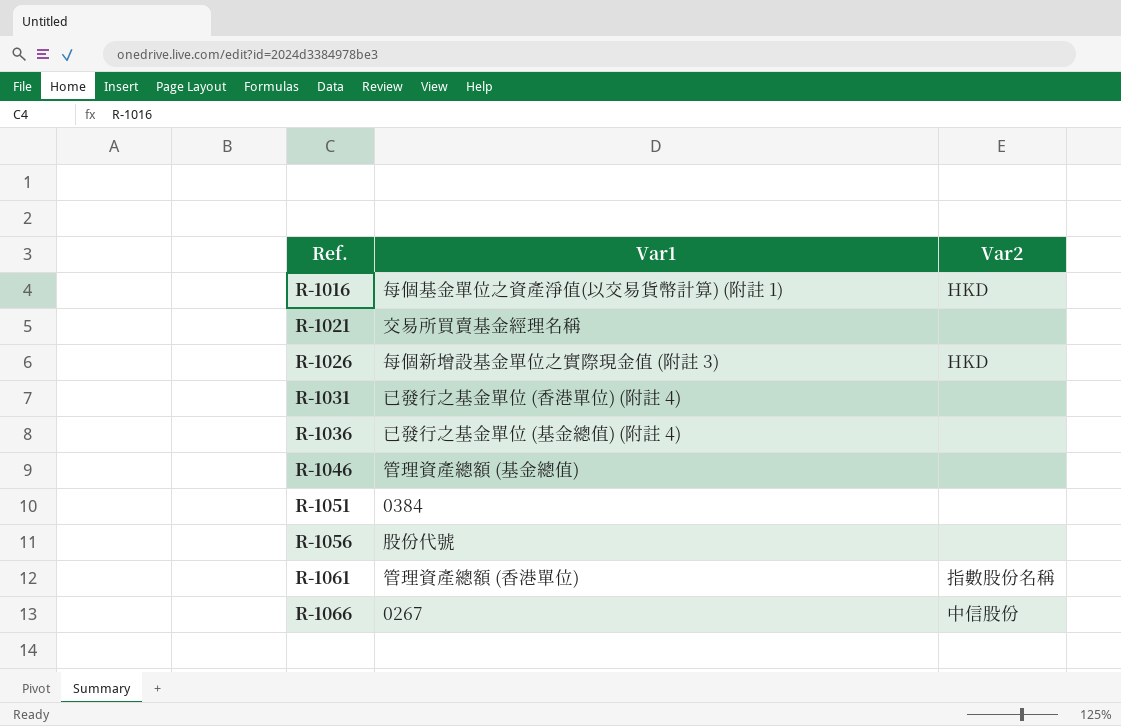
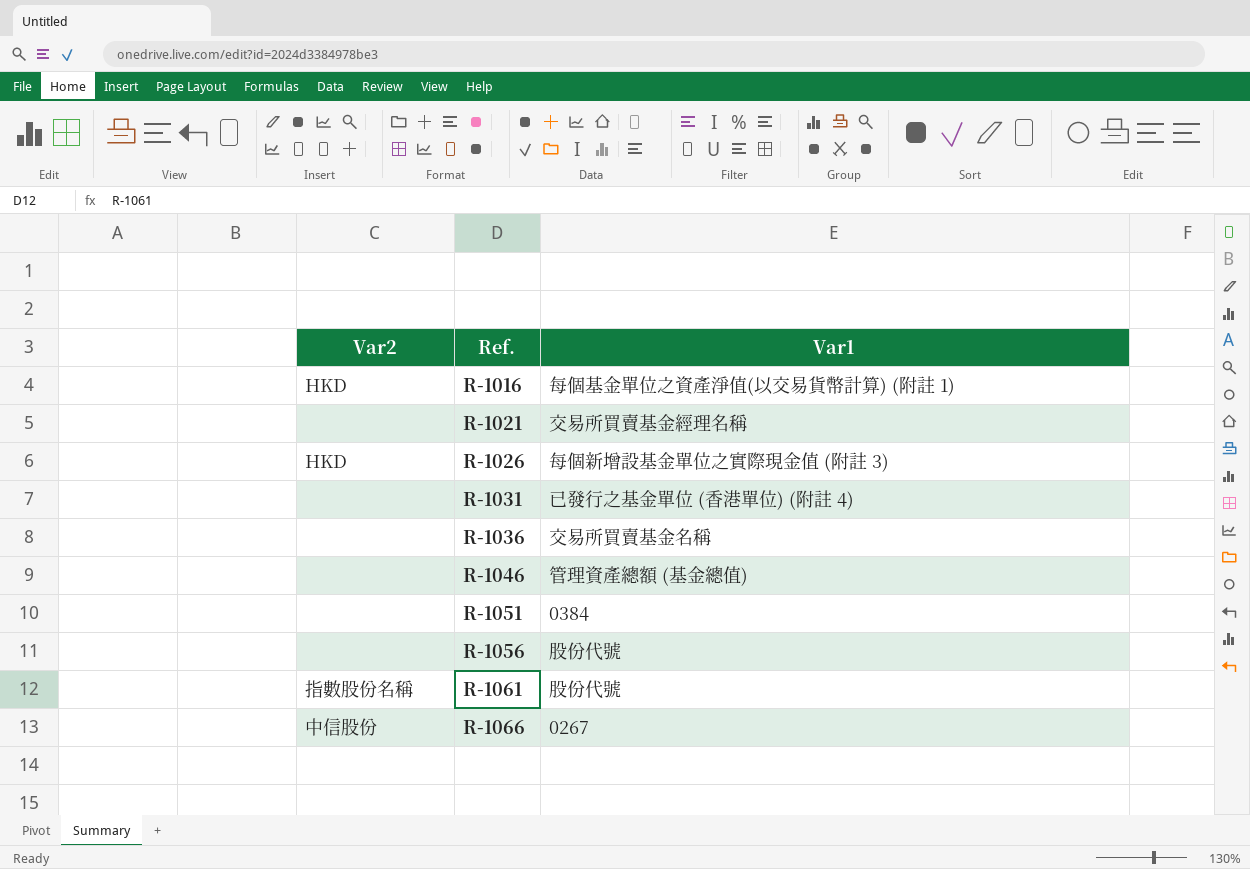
column Var2 | position: 3 -> 1
R-1036 | Var1: 已發行之基金單位 (基金總值) (附註 4) -> 交易所買賣基金名稱
R-1061 | Var1: 管理資產總額 (香港單位) -> 股份代號

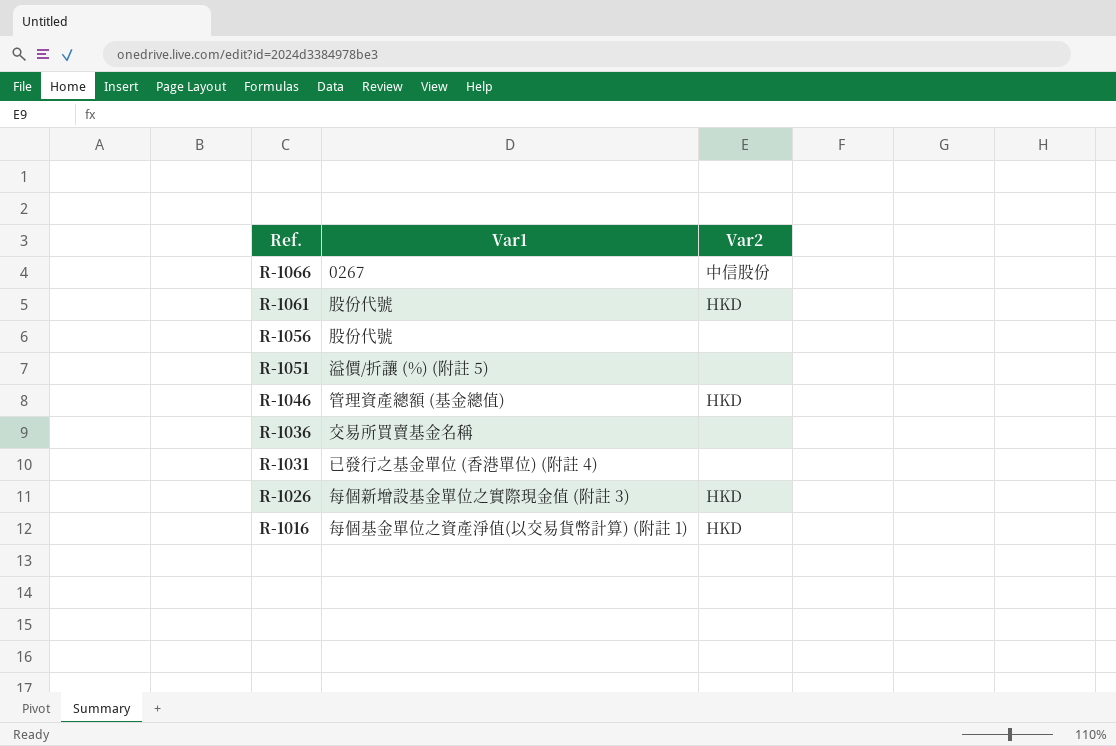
row order: Ref. ascending -> Ref. descending
column Var2 | position: 1 -> 3
row R-1021: none | 交易所買賣基金經理名稱 -> none
R-1061 | Var2: 指數股份名稱 -> HKD
R-1051 | Var1: 0384 -> 溢價/折讓 (%) (附註 5)
R-1046 | Var2: none -> HKD

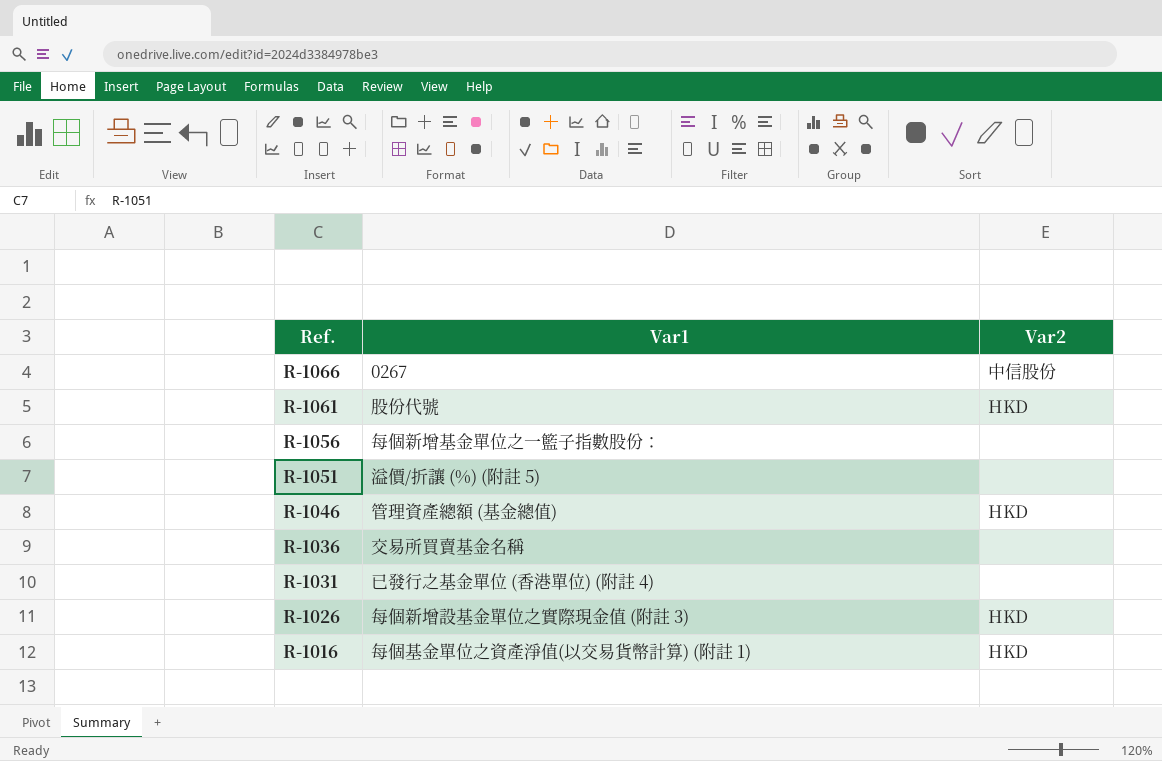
R-1056 | Var1: 股份代號 -> 每個新增基金單位之一籃子指數股份：

